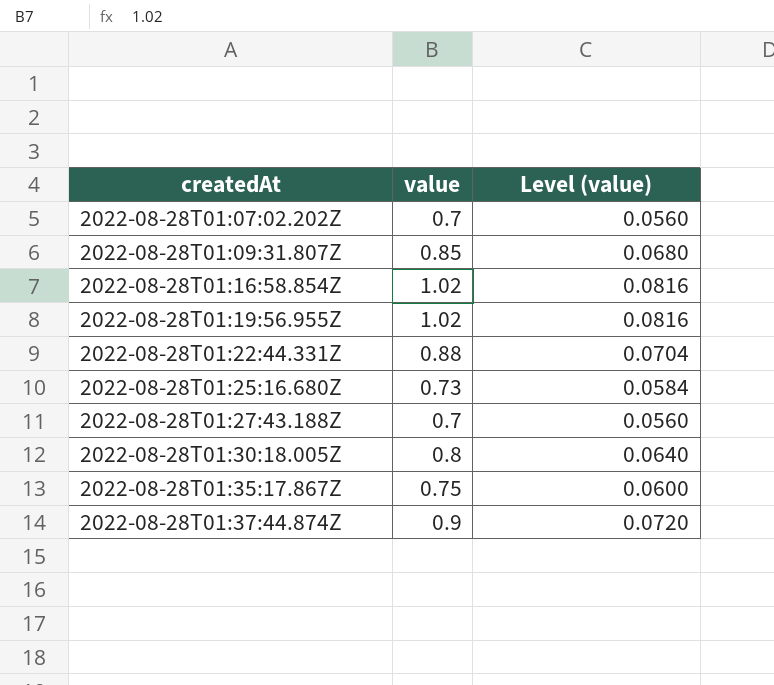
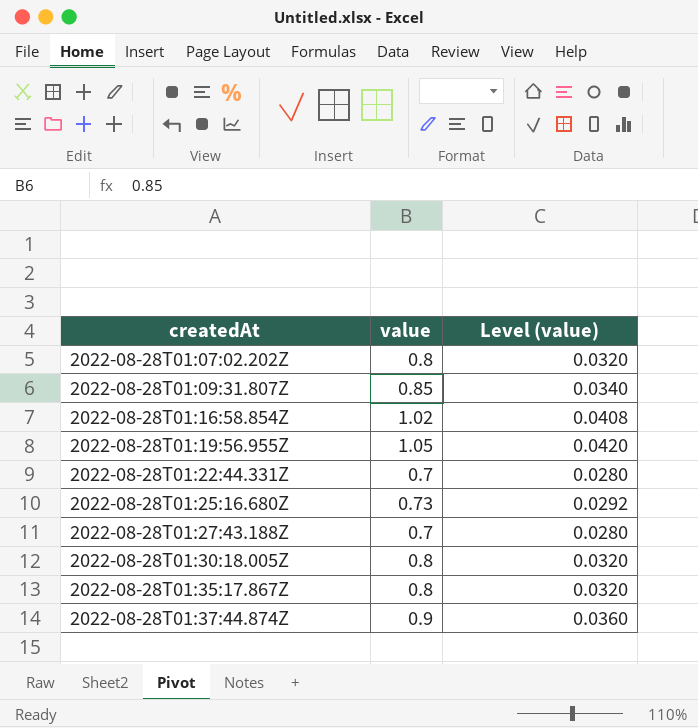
column Level (value) | formula: [value] * 0.08 -> [value] * 0.04
2022-08-28T01:07:02.202Z | value: 0.7 -> 0.8
2022-08-28T01:19:56.955Z | value: 1.02 -> 1.05
2022-08-28T01:22:44.331Z | value: 0.88 -> 0.7
2022-08-28T01:35:17.867Z | value: 0.75 -> 0.8

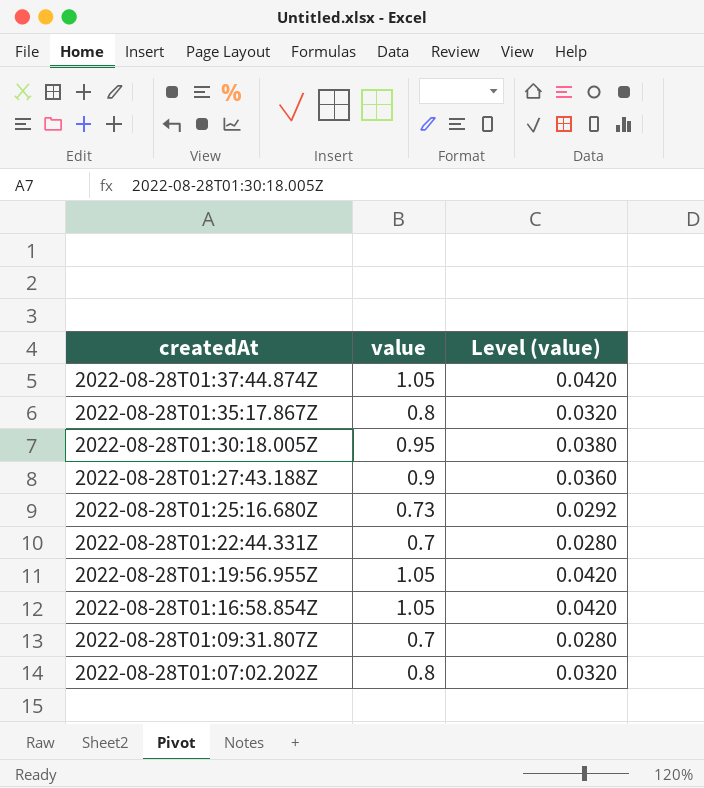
row order: createdAt ascending -> createdAt descending
2022-08-28T01:37:44.874Z | value: 0.9 -> 1.05
2022-08-28T01:37:44.874Z | Level (value): 0.0360 -> 0.0420
2022-08-28T01:30:18.005Z | value: 0.8 -> 0.95
2022-08-28T01:30:18.005Z | Level (value): 0.0320 -> 0.0380
2022-08-28T01:27:43.188Z | value: 0.7 -> 0.9
2022-08-28T01:27:43.188Z | Level (value): 0.0280 -> 0.0360
2022-08-28T01:16:58.854Z | value: 1.02 -> 1.05
2022-08-28T01:16:58.854Z | Level (value): 0.0408 -> 0.0420
2022-08-28T01:09:31.807Z | value: 0.85 -> 0.7
2022-08-28T01:09:31.807Z | Level (value): 0.0340 -> 0.0280

